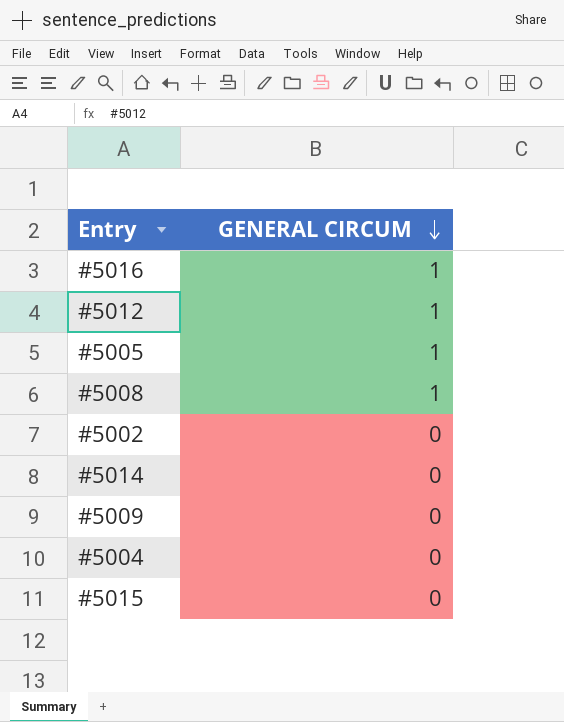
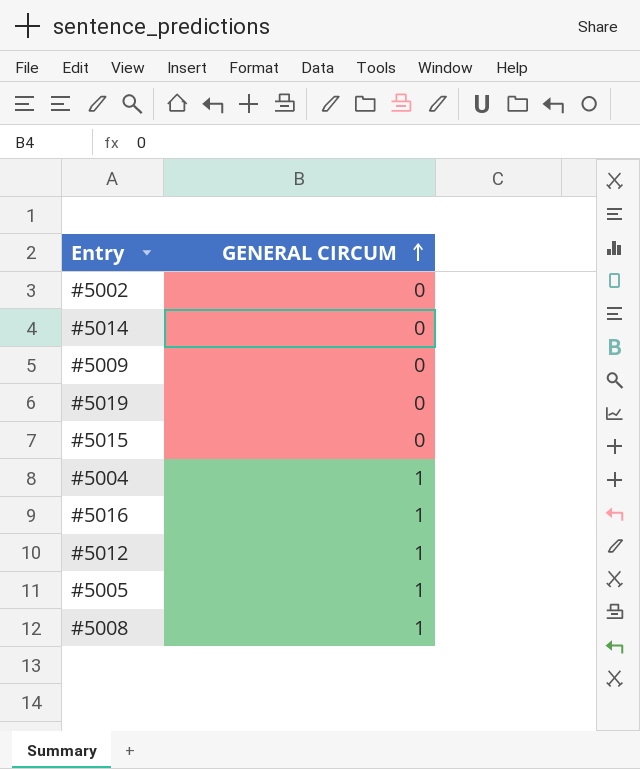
row order: GENERAL CIRCUM descending -> GENERAL CIRCUM ascending
row #5019: none -> 0
#5004 | GENERAL CIRCUM: 0 -> 1

